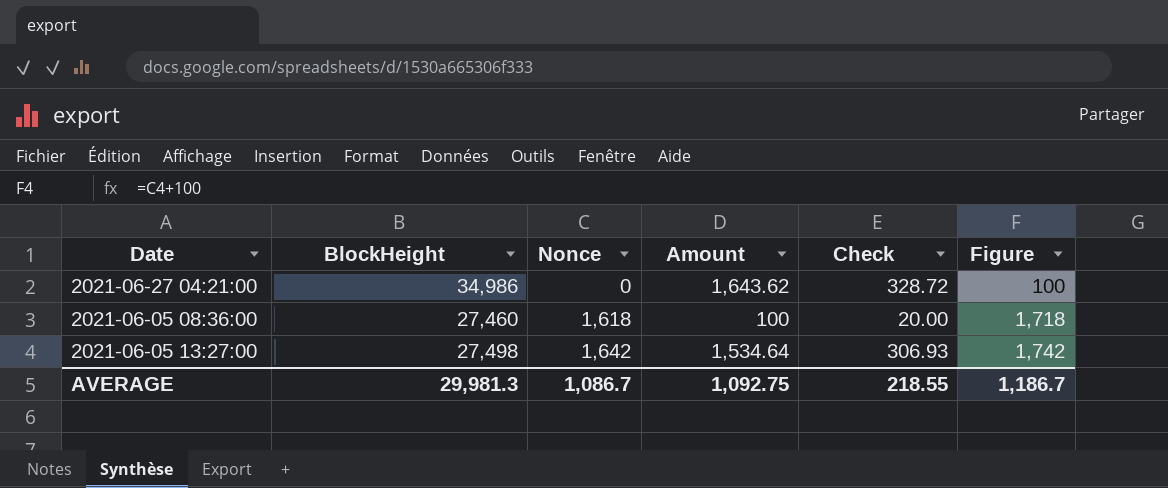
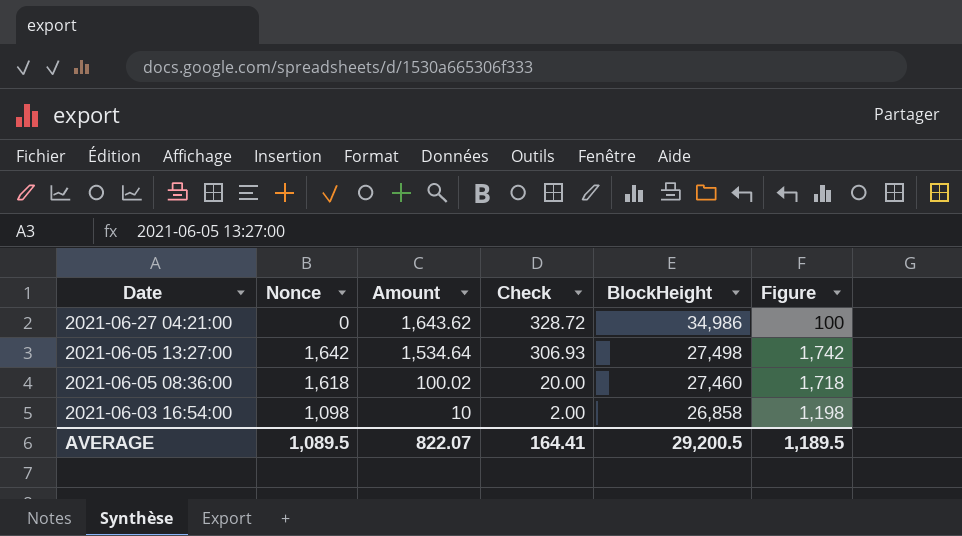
row order: Nonce ascending -> Date descending
column BlockHeight | position: 2 -> 5
2021-06-05 08:36:00 | Amount: 100 -> 100.02
row 2021-06-03 16:54:00: none -> 1,098 | 10 | 2.00 | 26,858 | 1,198
AVERAGE | Nonce: 1,086.7 -> 1,089.5
AVERAGE | Amount: 1,092.75 -> 822.07
AVERAGE | Check: 218.55 -> 164.41
AVERAGE | BlockHeight: 29,981.3 -> 29,200.5
AVERAGE | Figure: 1,186.7 -> 1,189.5

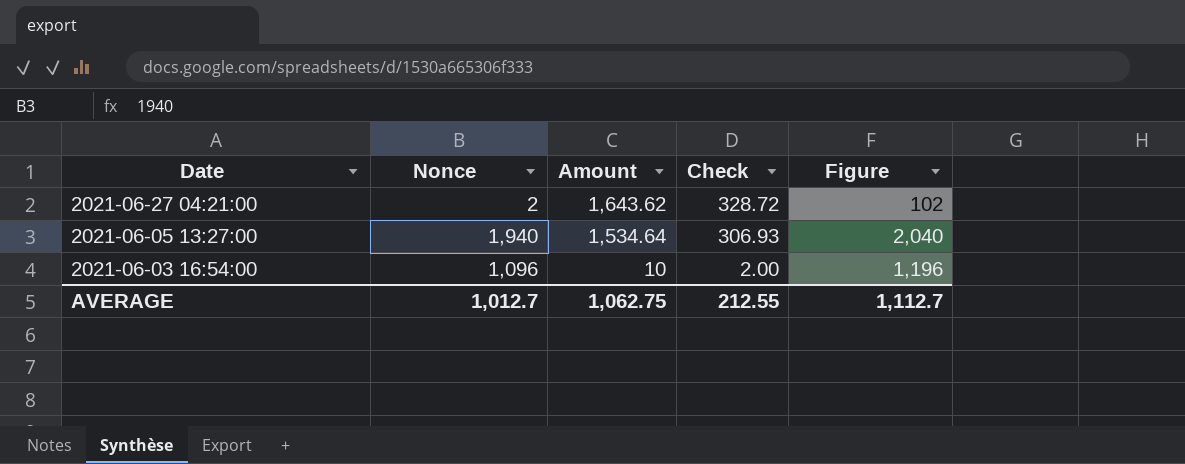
column BlockHeight | position: 5 -> none
row 2021-06-05 08:36:00: 1,618 | 100.02 | 20.00 | 27,460 | 1,718 -> none
2021-06-27 04:21:00 | Nonce: 0 -> 2
2021-06-27 04:21:00 | Figure: 100 -> 102
2021-06-05 13:27:00 | Nonce: 1,642 -> 1,940
2021-06-05 13:27:00 | Figure: 1,742 -> 2,040
2021-06-03 16:54:00 | Nonce: 1,098 -> 1,096
2021-06-03 16:54:00 | Figure: 1,198 -> 1,196
AVERAGE | Nonce: 1,089.5 -> 1,012.7
AVERAGE | Amount: 822.07 -> 1,062.75
AVERAGE | Check: 164.41 -> 212.55
AVERAGE | Figure: 1,189.5 -> 1,112.7

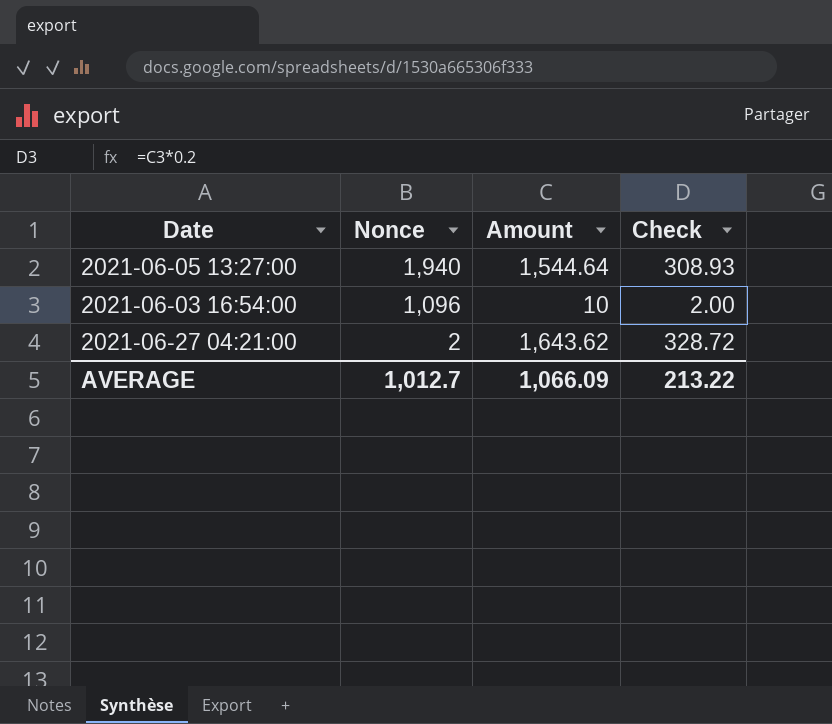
row order: Date descending -> Nonce descending
column Figure | formula: [Nonce] + 100 -> none
2021-06-05 13:27:00 | Amount: 1,534.64 -> 1,544.64
2021-06-05 13:27:00 | Check: 306.93 -> 308.93
AVERAGE | Amount: 1,062.75 -> 1,066.09
AVERAGE | Check: 212.55 -> 213.22

